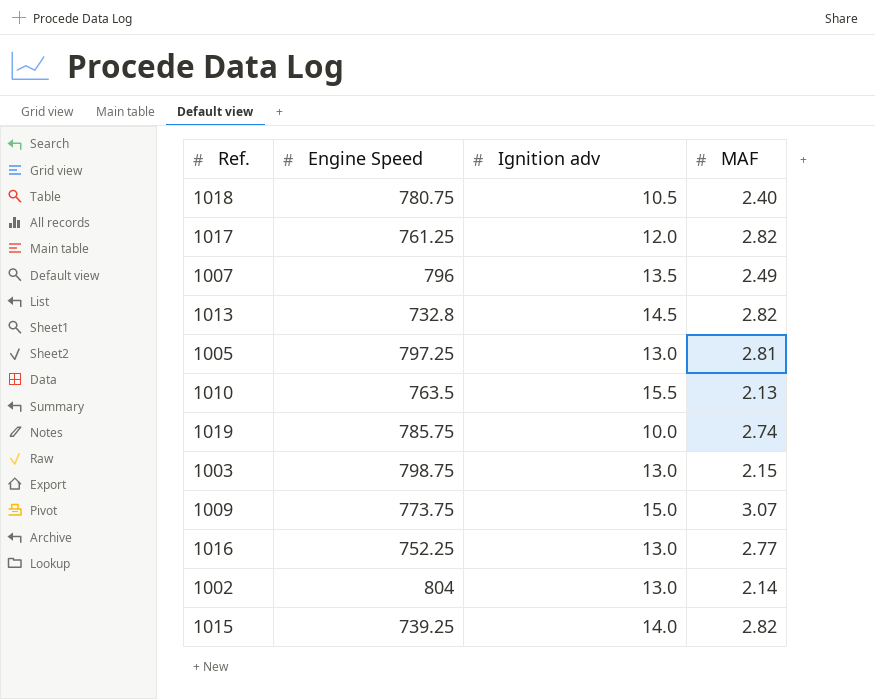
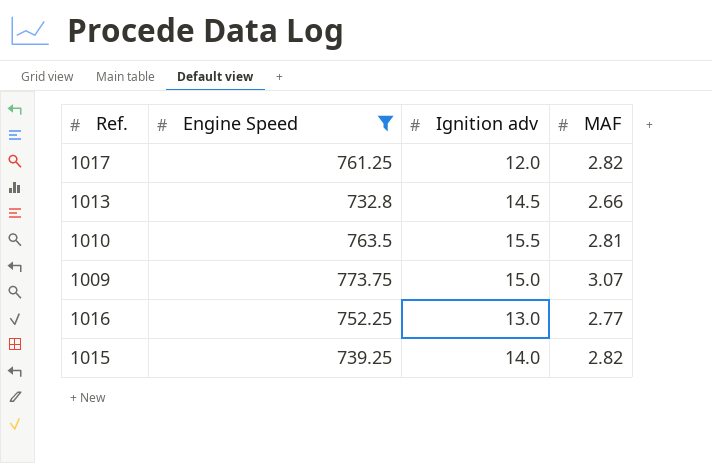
filter: none -> Engine Speed <= 773.75
1013 | MAF: 2.82 -> 2.66
1010 | MAF: 2.13 -> 2.81

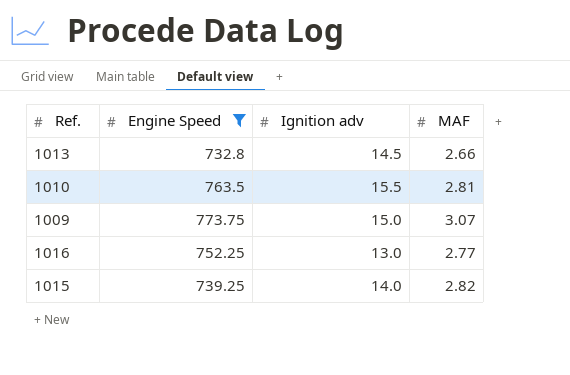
row 1017: 761.25 | 12.0 | 2.82 -> none

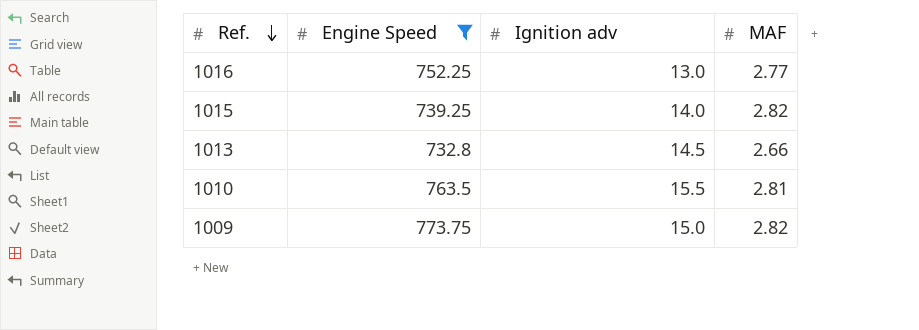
row order: none -> Ref. descending
1009 | MAF: 3.07 -> 2.82

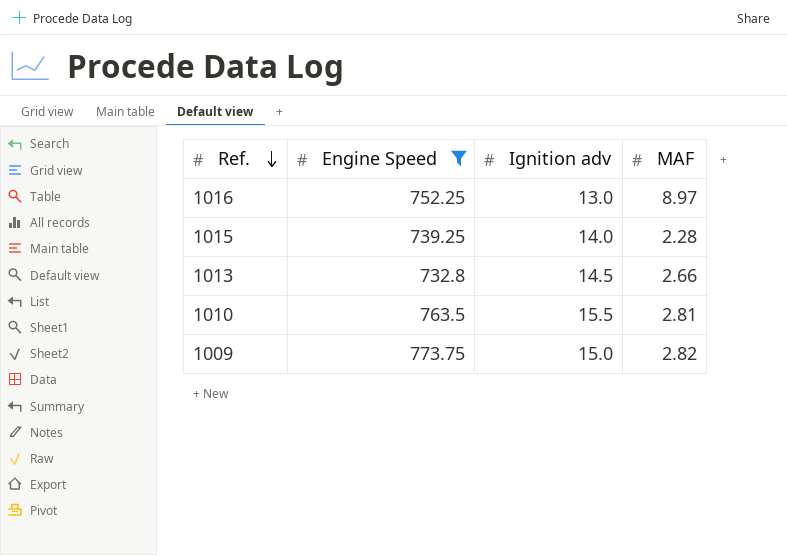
1016 | MAF: 2.77 -> 8.97
1015 | MAF: 2.82 -> 2.28

